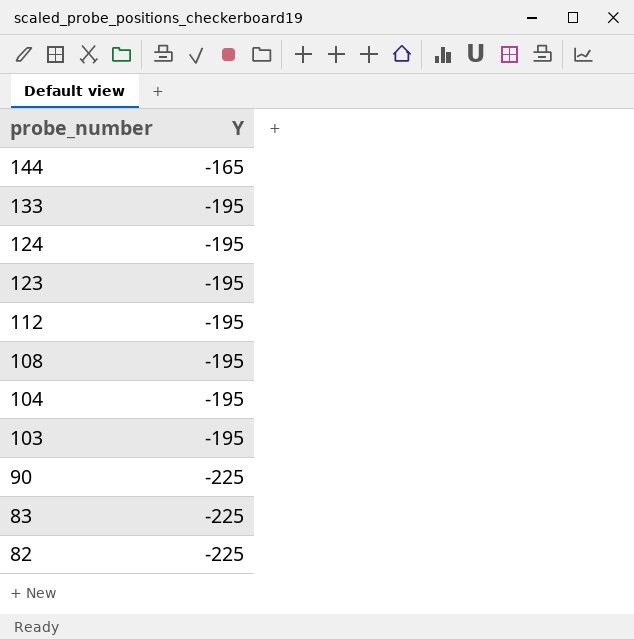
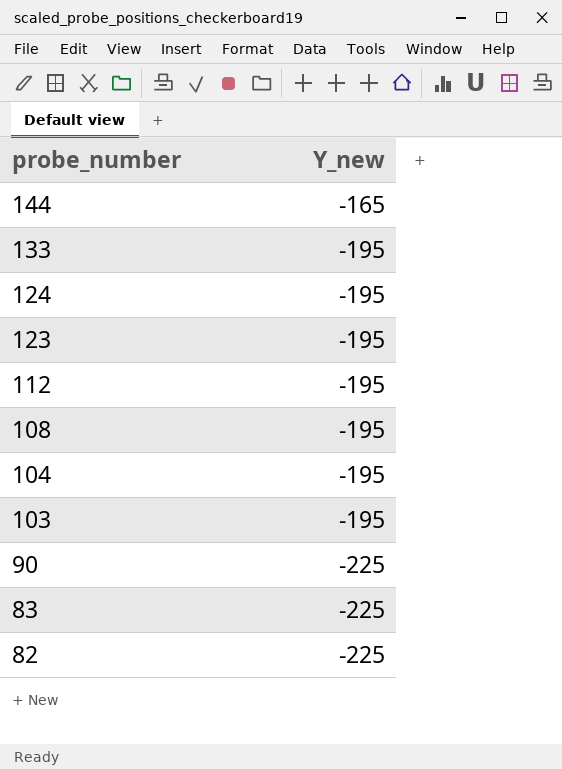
column name: Y -> Y_new

